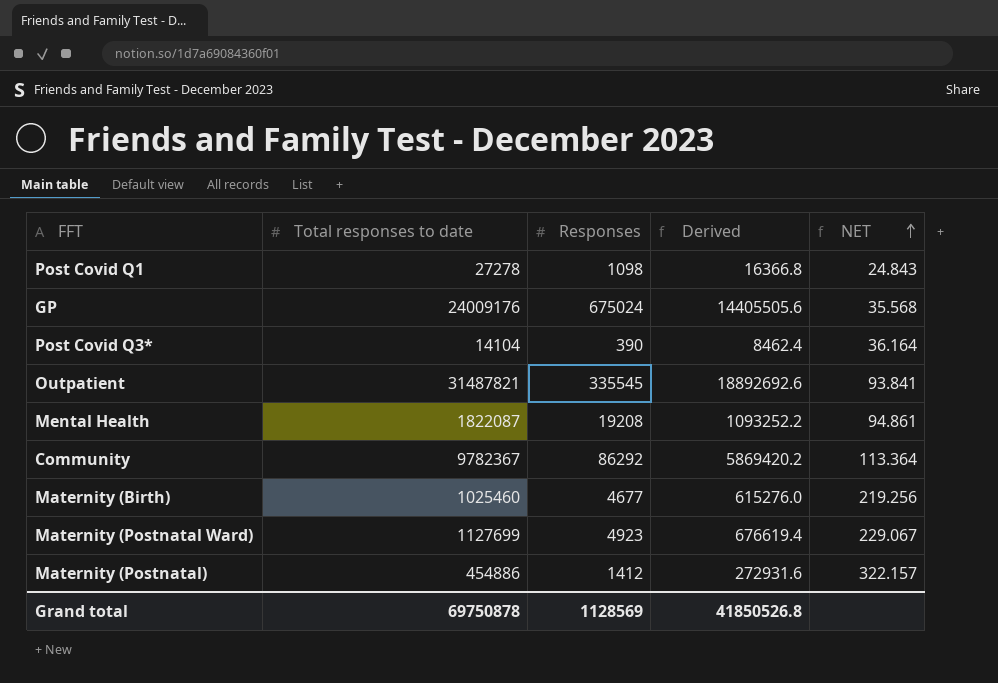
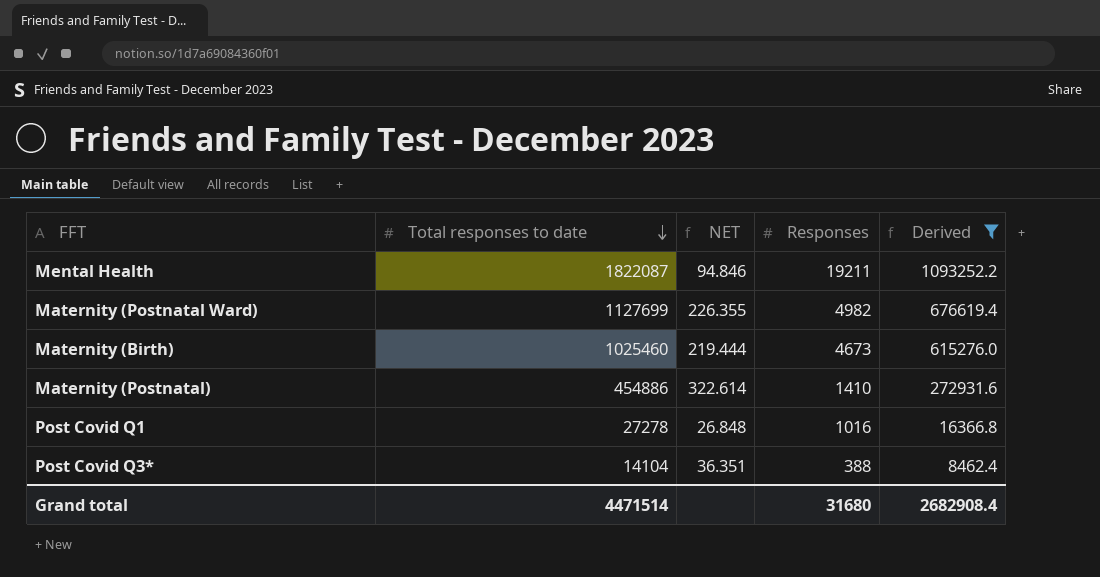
filter: none -> Derived <= 1093252.2
row order: NET ascending -> Total responses to date descending
column NET | position: 5 -> 3
Mental Health | NET: 94.861 -> 94.846
Mental Health | Responses: 19208 -> 19211
Maternity (Postnatal Ward) | NET: 229.067 -> 226.355
Maternity (Postnatal Ward) | Responses: 4923 -> 4982
Maternity (Birth) | NET: 219.256 -> 219.444
Maternity (Birth) | Responses: 4677 -> 4673
Maternity (Postnatal) | NET: 322.157 -> 322.614
Maternity (Postnatal) | Responses: 1412 -> 1410
Post Covid Q1 | NET: 24.843 -> 26.848
Post Covid Q1 | Responses: 1098 -> 1016
Post Covid Q3* | NET: 36.164 -> 36.351
Post Covid Q3* | Responses: 390 -> 388
Grand total | Total responses to date: 69750878 -> 4471514
Grand total | Responses: 1128569 -> 31680
Grand total | Derived: 41850526.8 -> 2682908.4

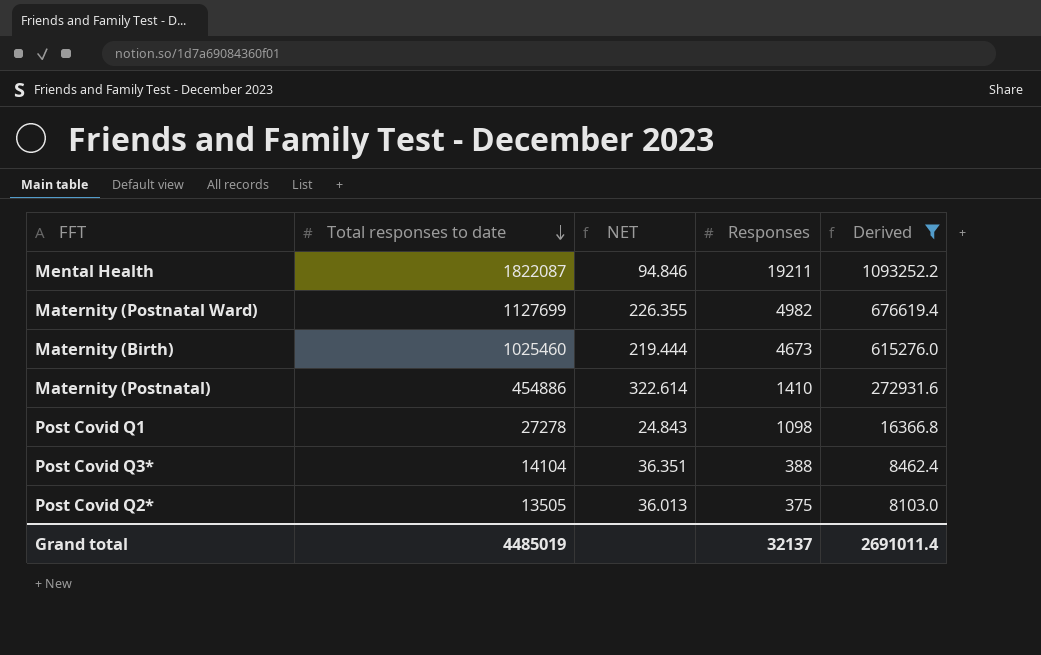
Post Covid Q1 | NET: 26.848 -> 24.843
Post Covid Q1 | Responses: 1016 -> 1098
row Post Covid Q2*: none -> 13505 | 36.013 | 375 | 8103.0
Grand total | Total responses to date: 4471514 -> 4485019
Grand total | Responses: 31680 -> 32137
Grand total | Derived: 2682908.4 -> 2691011.4

